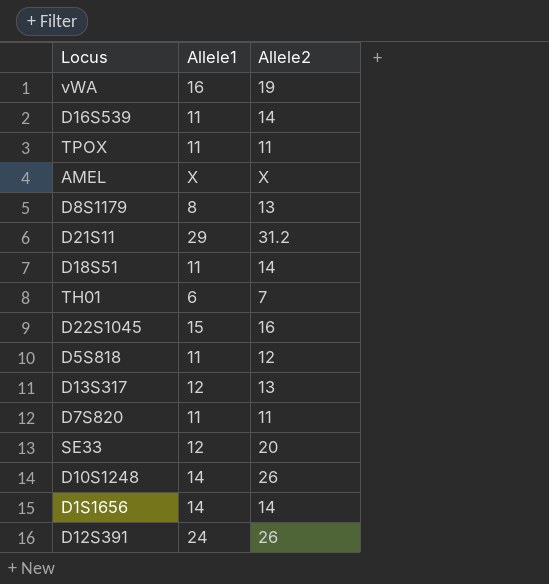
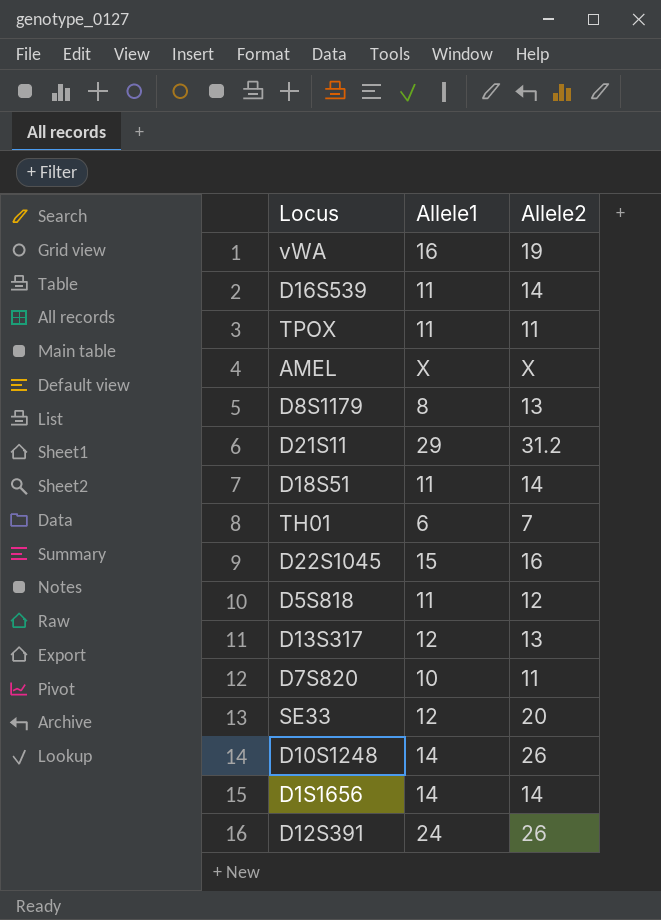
D7S820 | Allele1: 11 -> 10

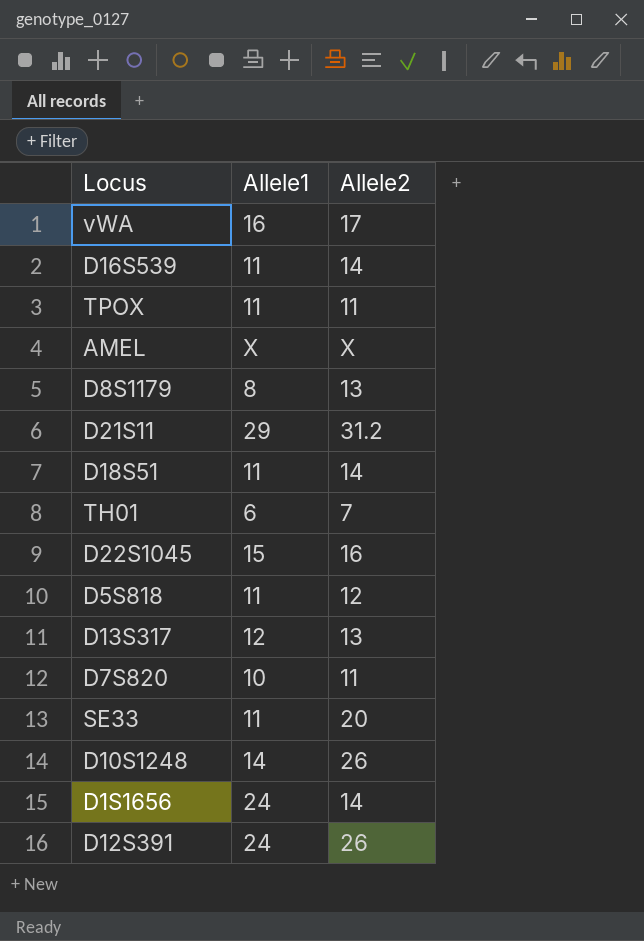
vWA | Allele2: 19 -> 17
SE33 | Allele1: 12 -> 11
D1S1656 | Allele1: 14 -> 24

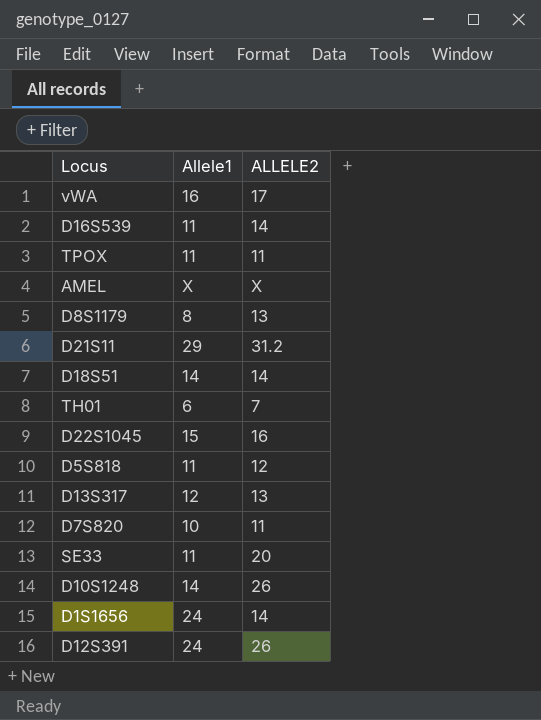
column name: Allele2 -> ALLELE2
D18S51 | Allele1: 11 -> 14

